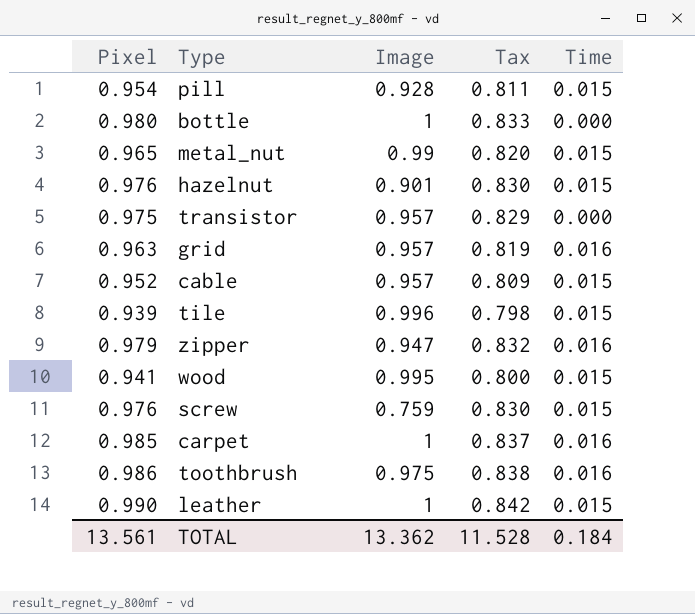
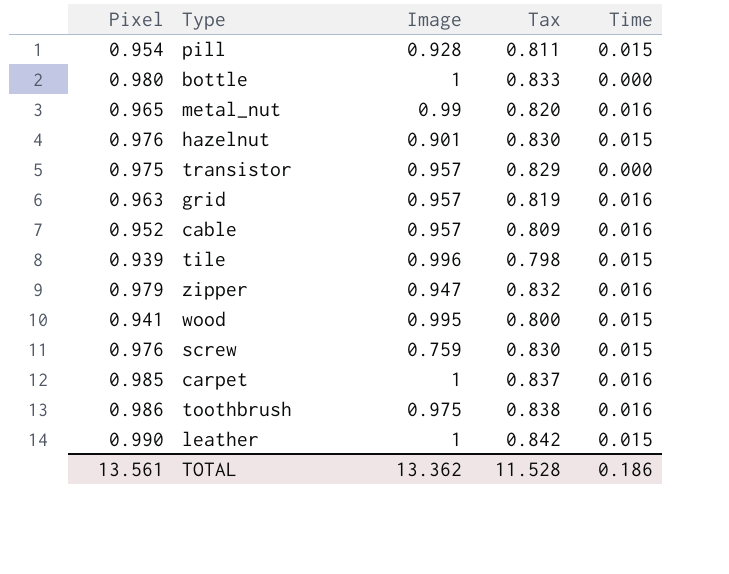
metal_nut | Time: 0.015 -> 0.016
cable | Time: 0.015 -> 0.016
TOTAL | Time: 0.184 -> 0.186

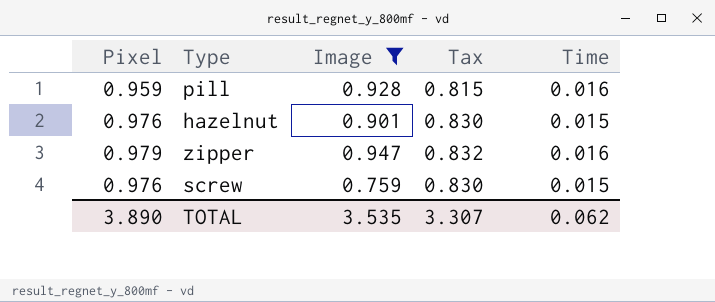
filter: none -> Image <= 0.947
pill | Pixel: 0.954 -> 0.959
pill | Tax: 0.811 -> 0.815
pill | Time: 0.015 -> 0.016
TOTAL | Pixel: 13.561 -> 3.890
TOTAL | Image: 13.362 -> 3.535
TOTAL | Tax: 11.528 -> 3.307
TOTAL | Time: 0.186 -> 0.062

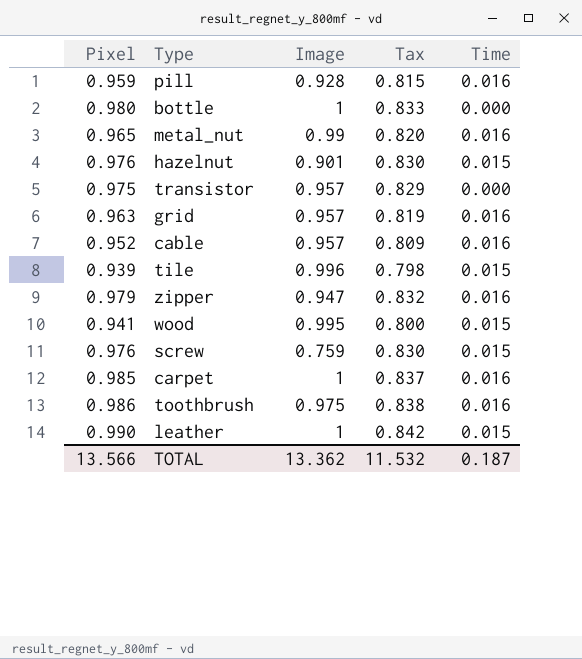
filter: Image <= 0.947 -> none
TOTAL | Pixel: 3.890 -> 13.566
TOTAL | Image: 3.535 -> 13.362
TOTAL | Tax: 3.307 -> 11.532
TOTAL | Time: 0.062 -> 0.187

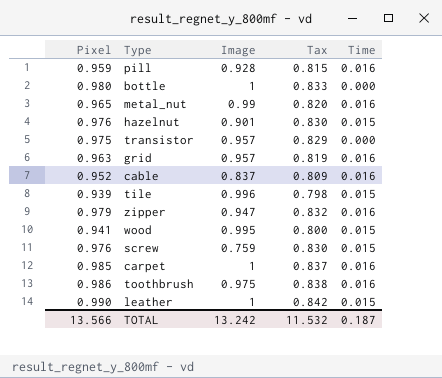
cable | Image: 0.957 -> 0.837
TOTAL | Image: 13.362 -> 13.242

